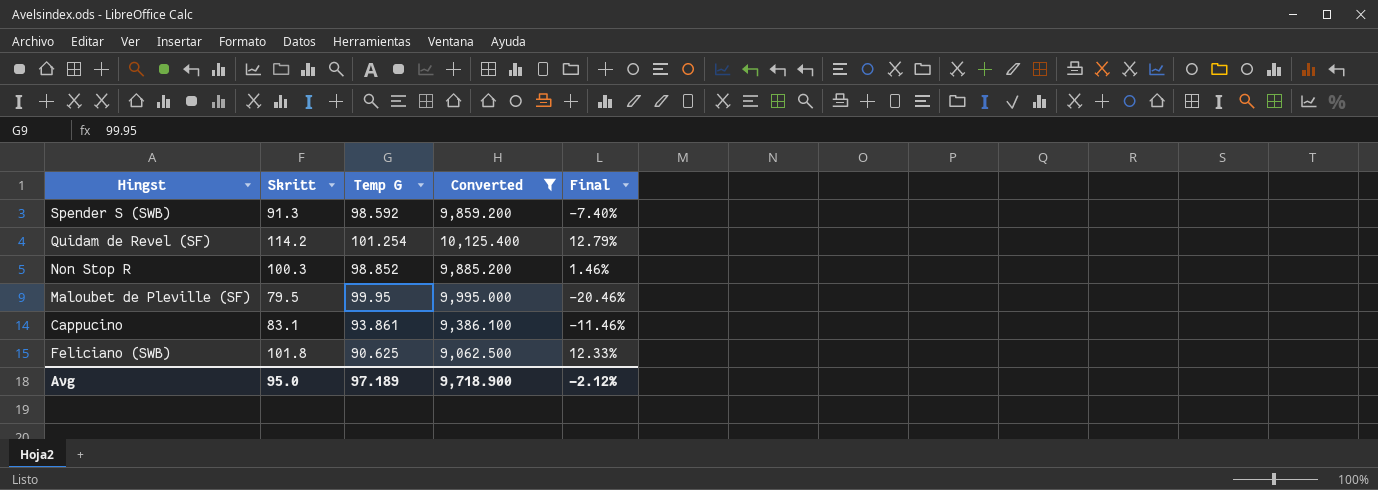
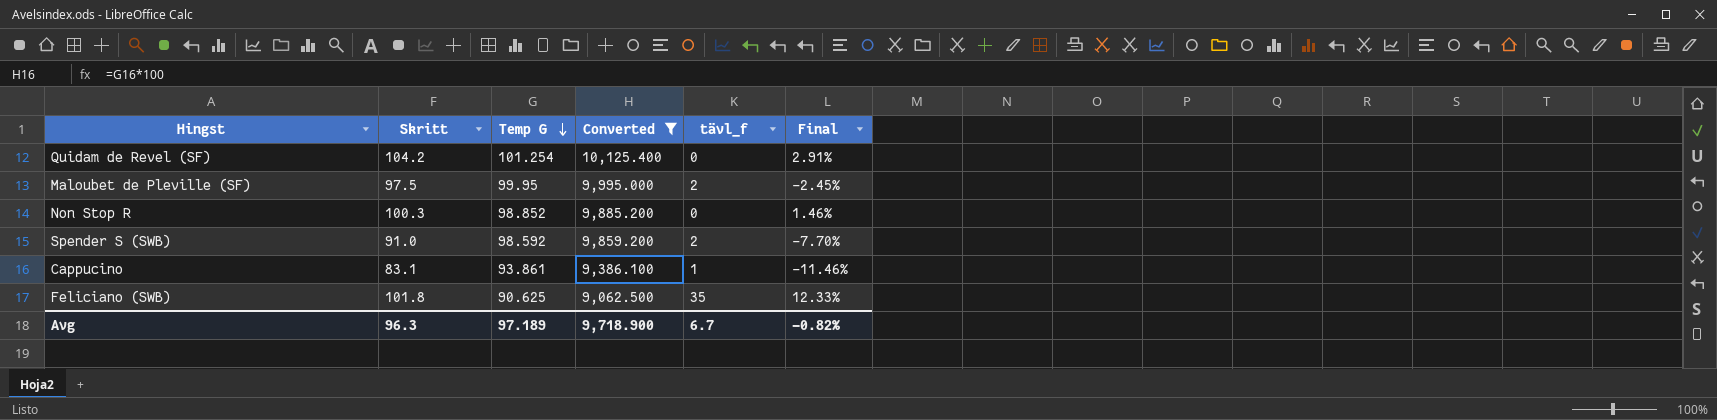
row order: none -> Temp G descending
column tävl_f | position: none -> 5
Quidam de Revel (SF) | Skritt: 114.2 -> 104.2
Quidam de Revel (SF) | Final: 12.79% -> 2.91%
Maloubet de Pleville (SF) | Skritt: 79.5 -> 97.5
Maloubet de Pleville (SF) | Final: -20.46% -> -2.45%
Spender S (SWB) | Skritt: 91.3 -> 91.0
Spender S (SWB) | Final: -7.40% -> -7.70%
Avg | Skritt: 95.0 -> 96.3
Avg | Final: -2.12% -> -0.82%

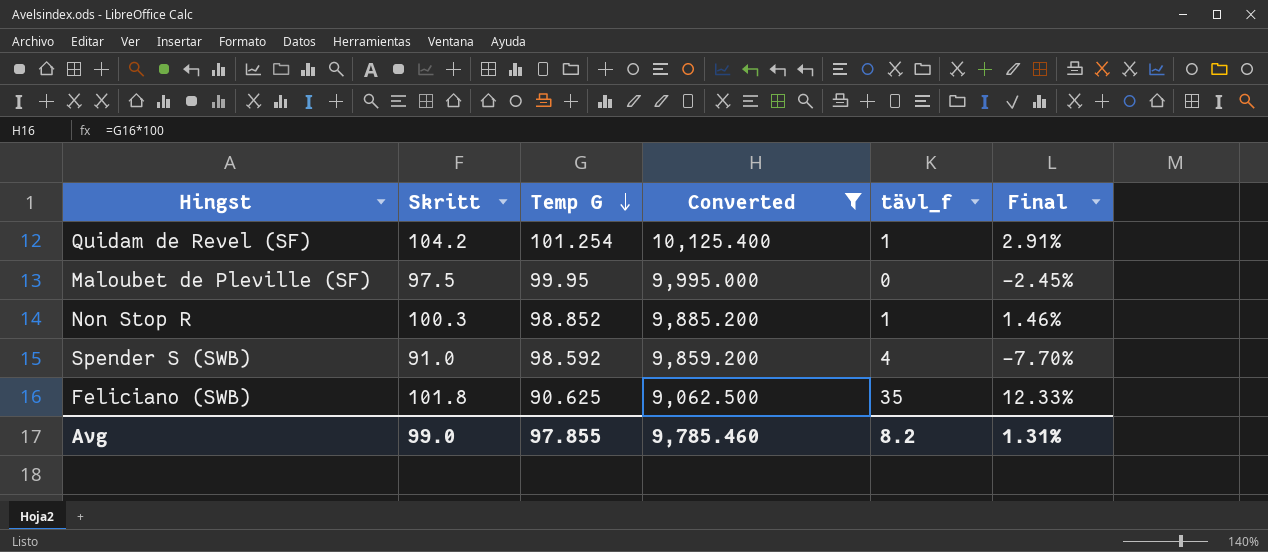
row Cappucino: 83.1 | 93.861 | 9,386.100 | 1 | -11.46% -> none
Quidam de Revel (SF) | tävl_f: 0 -> 1
Maloubet de Pleville (SF) | tävl_f: 2 -> 0
Non Stop R | tävl_f: 0 -> 1
Spender S (SWB) | tävl_f: 2 -> 4
Avg | Skritt: 96.3 -> 99.0
Avg | Temp G: 97.189 -> 97.855
Avg | Converted: 9,718.900 -> 9,785.460
Avg | tävl_f: 6.7 -> 8.2
Avg | Final: -0.82% -> 1.31%

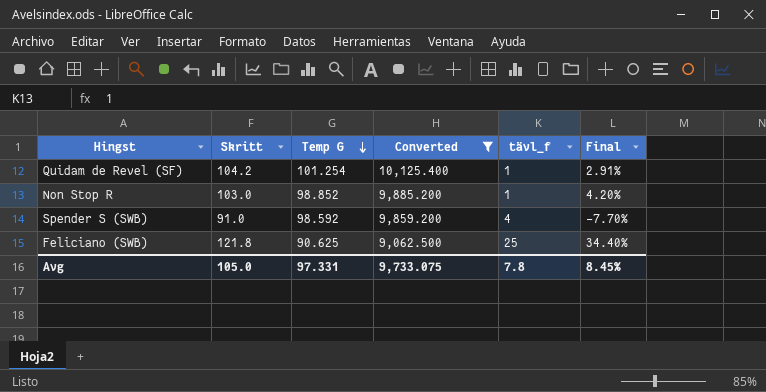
row Maloubet de Pleville (SF): 97.5 | 99.95 | 9,995.000 | 0 | -2.45% -> none
Non Stop R | Skritt: 100.3 -> 103.0
Non Stop R | Final: 1.46% -> 4.20%
Feliciano (SWB) | Skritt: 101.8 -> 121.8
Feliciano (SWB) | tävl_f: 35 -> 25
Feliciano (SWB) | Final: 12.33% -> 34.40%
Avg | Skritt: 99.0 -> 105.0
Avg | Temp G: 97.855 -> 97.331
Avg | Converted: 9,785.460 -> 9,733.075
Avg | tävl_f: 8.2 -> 7.8
Avg | Final: 1.31% -> 8.45%

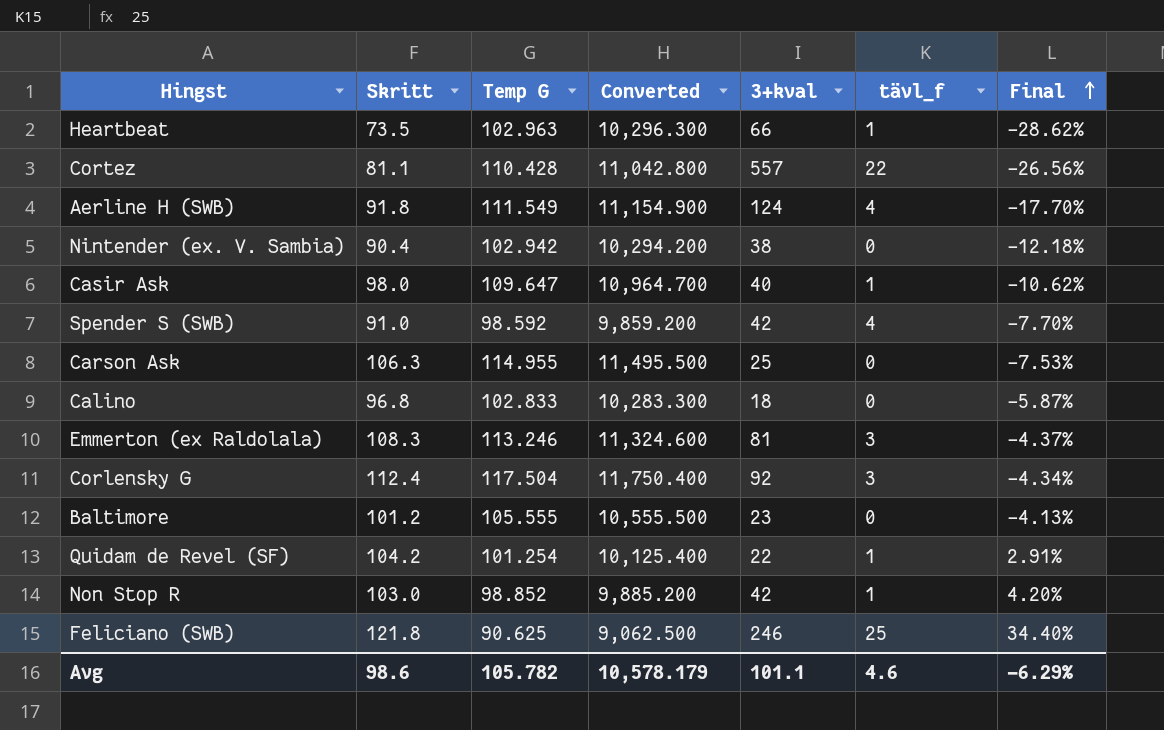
filter: Converted <= 10,125.400 -> none
row order: Temp G descending -> Final ascending
column 3+kval | position: none -> 5
Avg | Skritt: 105.0 -> 98.6
Avg | Temp G: 97.331 -> 105.782
Avg | Converted: 9,733.075 -> 10,578.179
Avg | tävl_f: 7.8 -> 4.6
Avg | Final: 8.45% -> -6.29%

